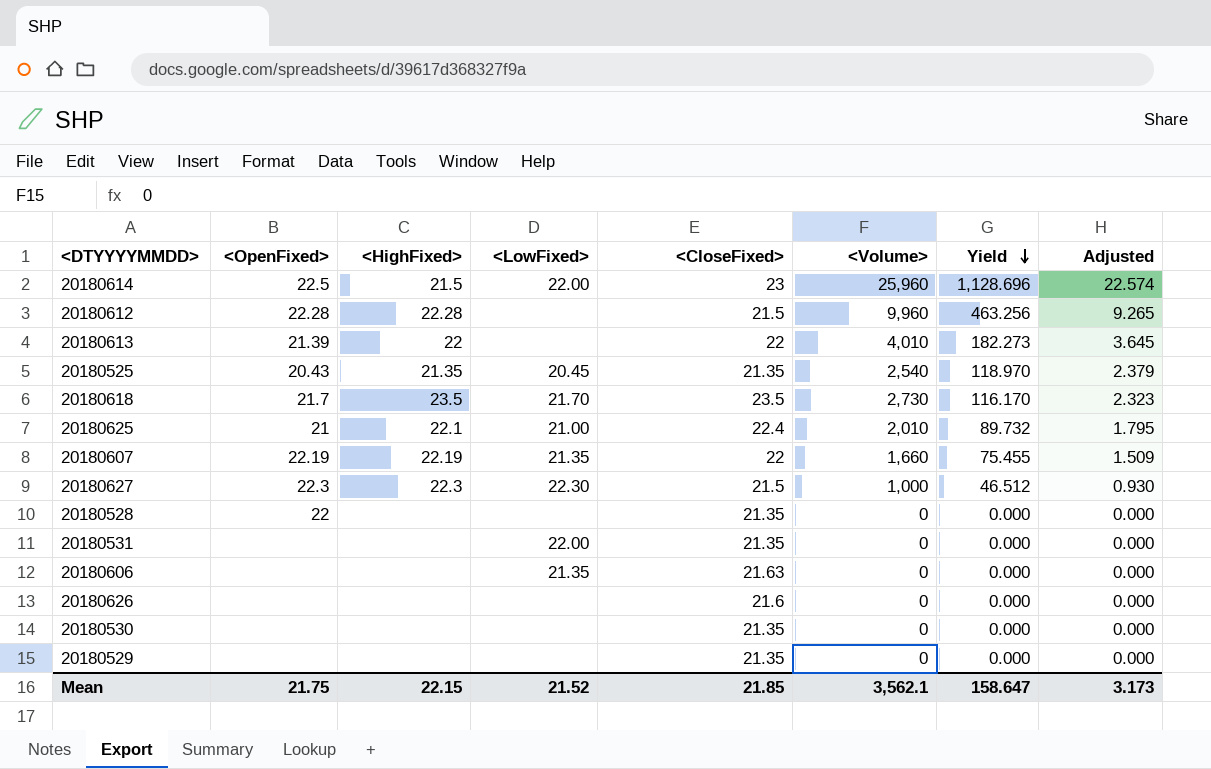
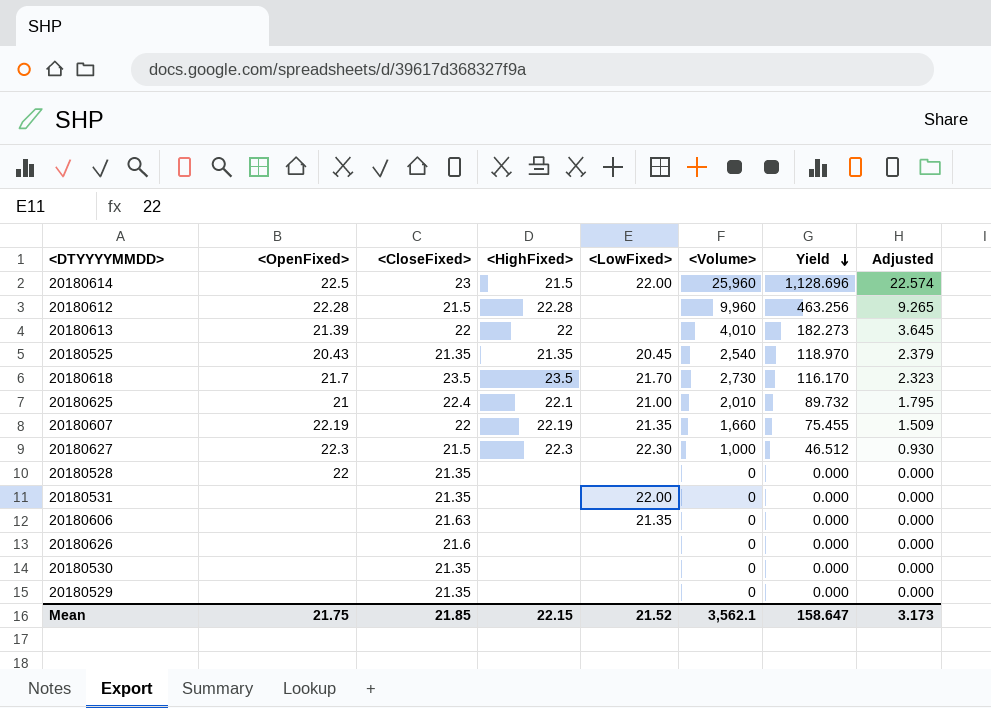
column <CloseFixed> | position: 5 -> 3

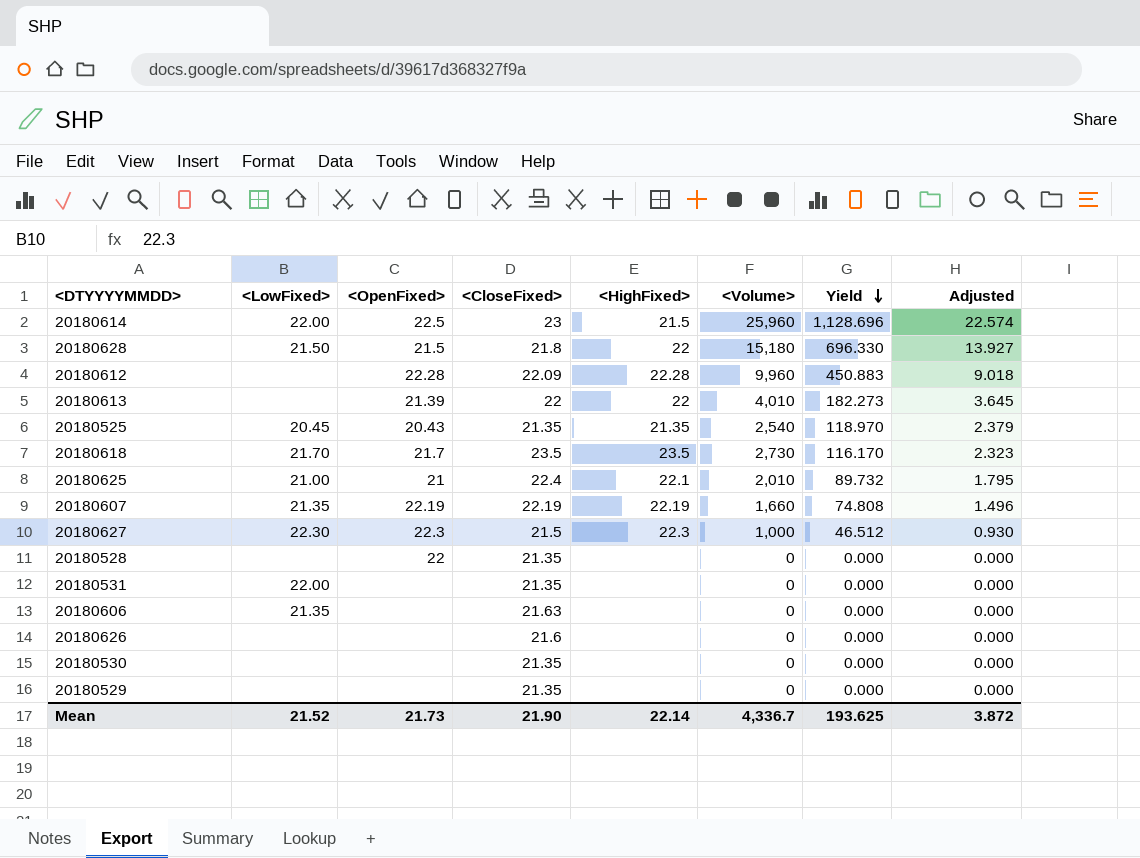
column <LowFixed> | position: 5 -> 2
row 20180628: none -> 21.50 | 21.5 | 21.8 | 22 | 15,180 | 696.330 | 13.927
20180612 | <CloseFixed>: 21.5 -> 22.09
20180612 | Yield: 463.256 -> 450.883
20180612 | Adjusted: 9.265 -> 9.018
20180607 | <CloseFixed>: 22 -> 22.19
20180607 | Yield: 75.455 -> 74.808
20180607 | Adjusted: 1.509 -> 1.496
Mean | <OpenFixed>: 21.75 -> 21.73
Mean | <CloseFixed>: 21.85 -> 21.90
Mean | <HighFixed>: 22.15 -> 22.14
Mean | <Volume>: 3,562.1 -> 4,336.7
Mean | Yield: 158.647 -> 193.625
Mean | Adjusted: 3.173 -> 3.872

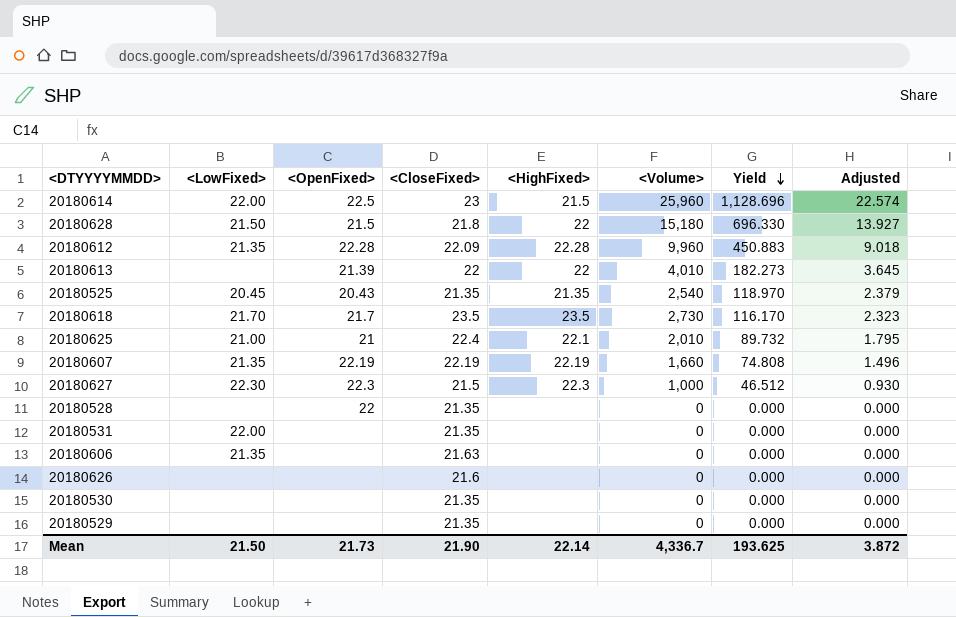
20180612 | <LowFixed>: none -> 21.35
Mean | <LowFixed>: 21.52 -> 21.50

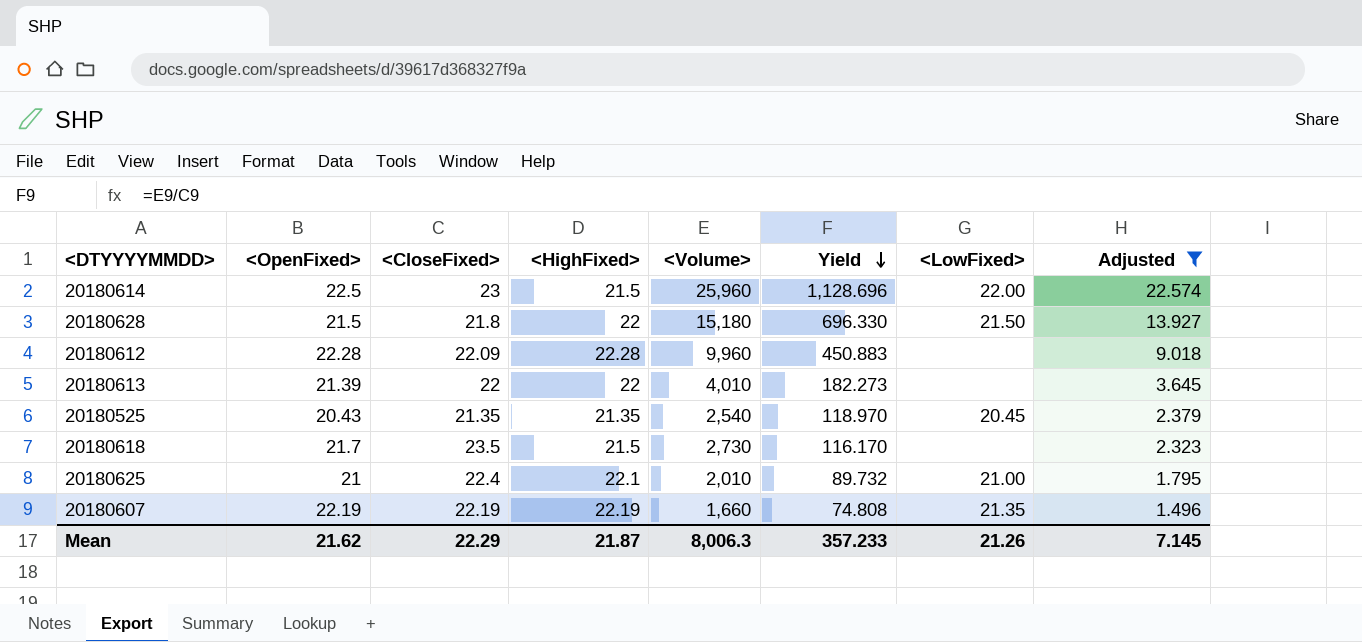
filter: none -> Adjusted >= 1.496
column <LowFixed> | position: 2 -> 7
20180612 | <LowFixed>: 21.35 -> none
20180618 | <HighFixed>: 23.5 -> 21.5
20180618 | <LowFixed>: 21.70 -> none
Mean | <OpenFixed>: 21.73 -> 21.62
Mean | <CloseFixed>: 21.90 -> 22.29
Mean | <HighFixed>: 22.14 -> 21.87
Mean | <Volume>: 4,336.7 -> 8,006.3
Mean | Yield: 193.625 -> 357.233
Mean | <LowFixed>: 21.50 -> 21.26
Mean | Adjusted: 3.872 -> 7.145

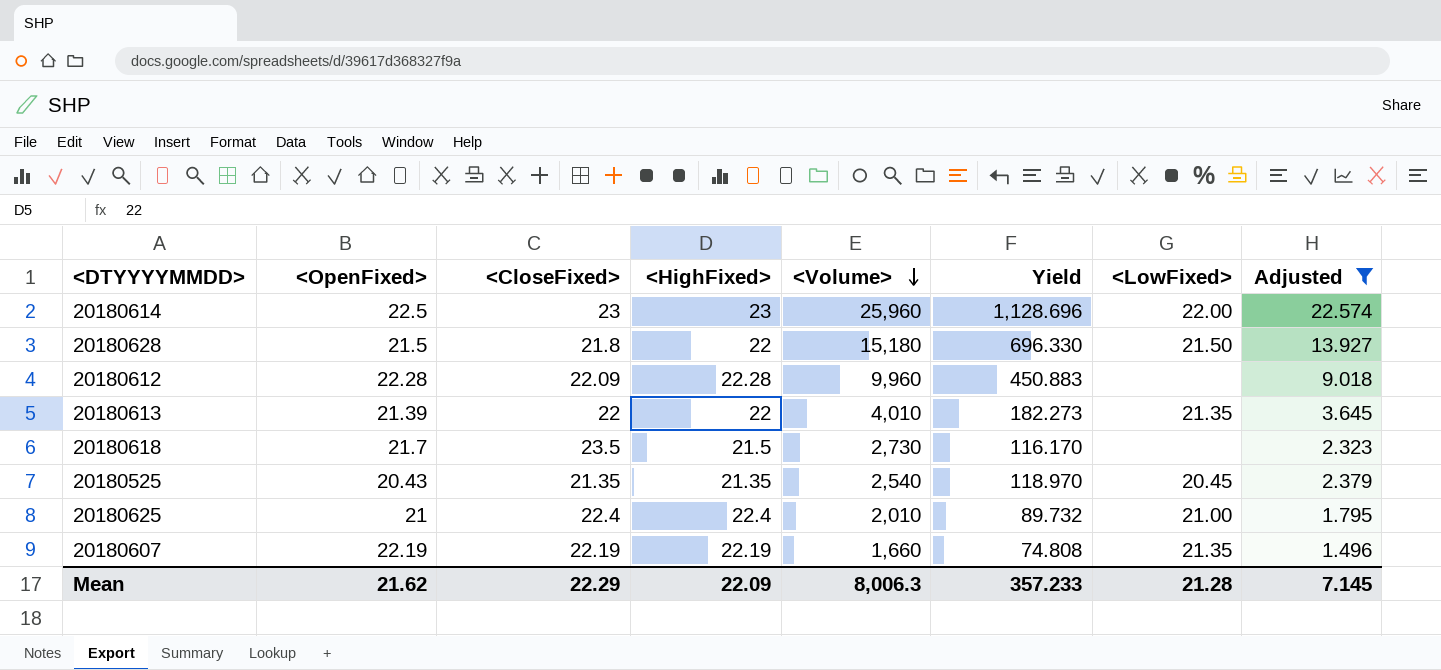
row order: Yield descending -> <Volume> descending
20180614 | <HighFixed>: 21.5 -> 23
20180613 | <LowFixed>: none -> 21.35
20180625 | <HighFixed>: 22.1 -> 22.4
Mean | <HighFixed>: 21.87 -> 22.09
Mean | <LowFixed>: 21.26 -> 21.28

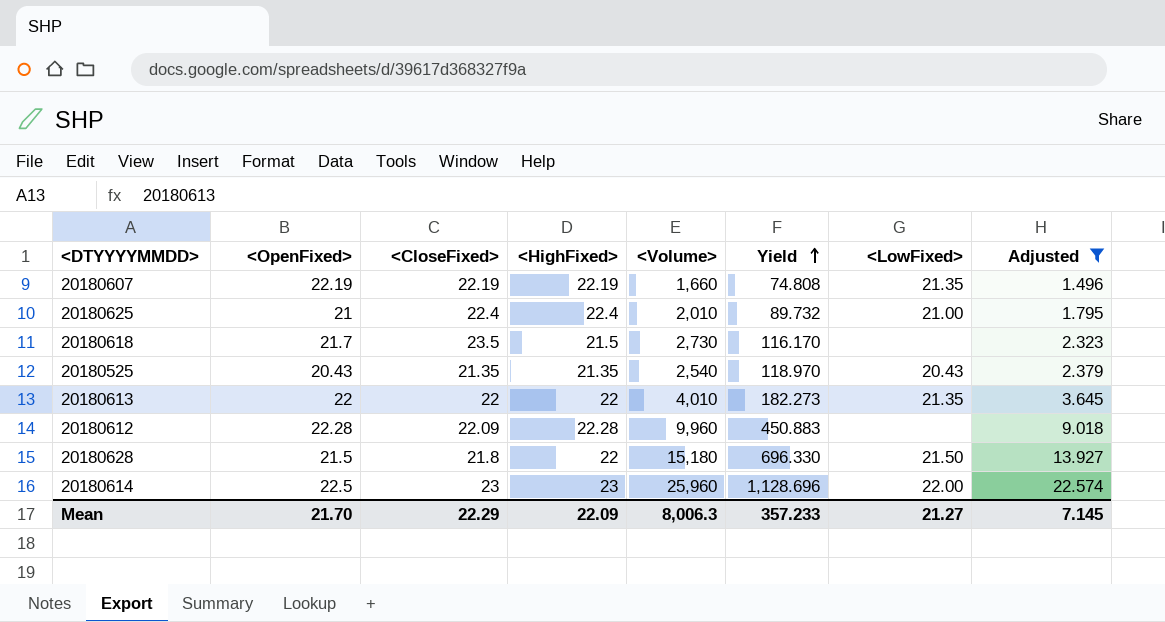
row order: <Volume> descending -> Yield ascending
20180525 | <LowFixed>: 20.45 -> 20.43
20180613 | <OpenFixed>: 21.39 -> 22
Mean | <OpenFixed>: 21.62 -> 21.70
Mean | <LowFixed>: 21.28 -> 21.27

